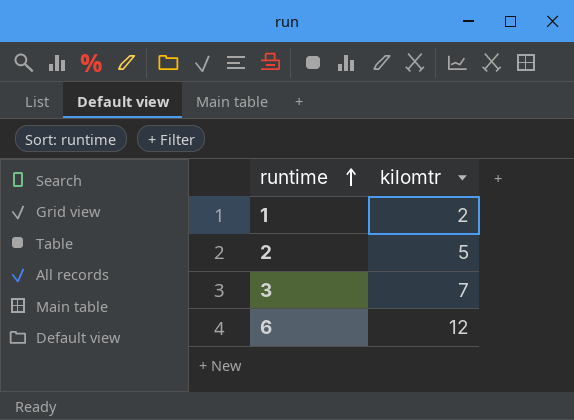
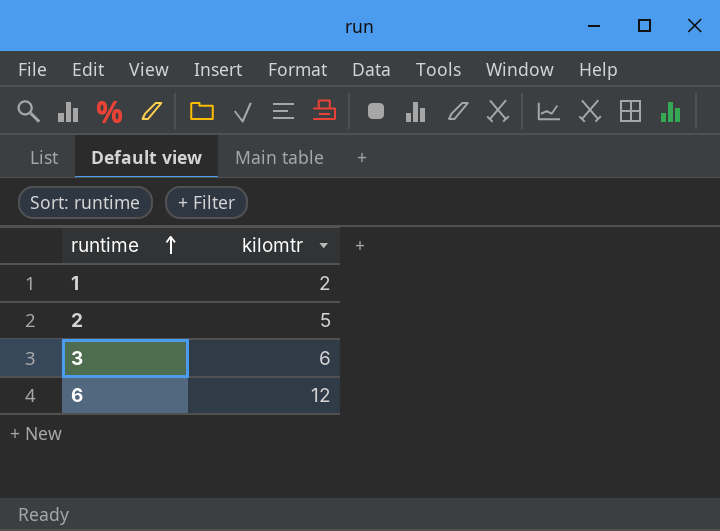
3 | kilomtr: 7 -> 6

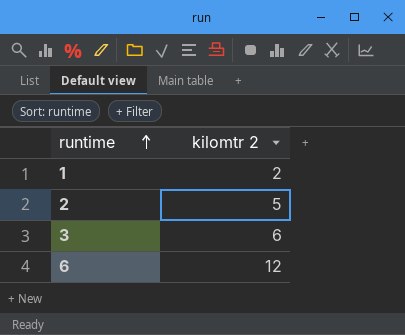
column name: kilomtr -> kilomtr 2

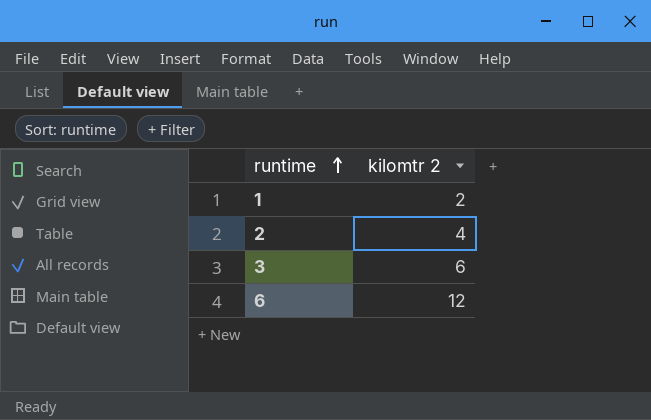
2 | kilomtr 2: 5 -> 4

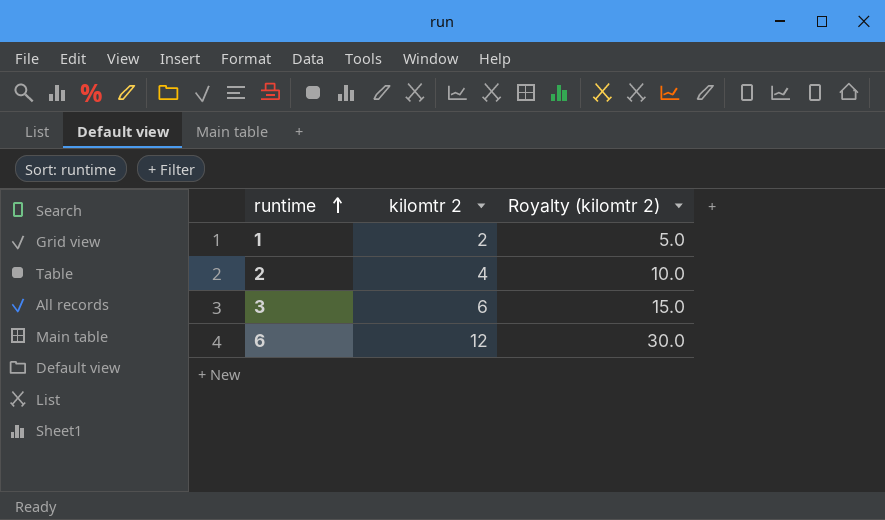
column Royalty (kilomtr 2) | formula: none -> [kilomtr 2] * 2.5

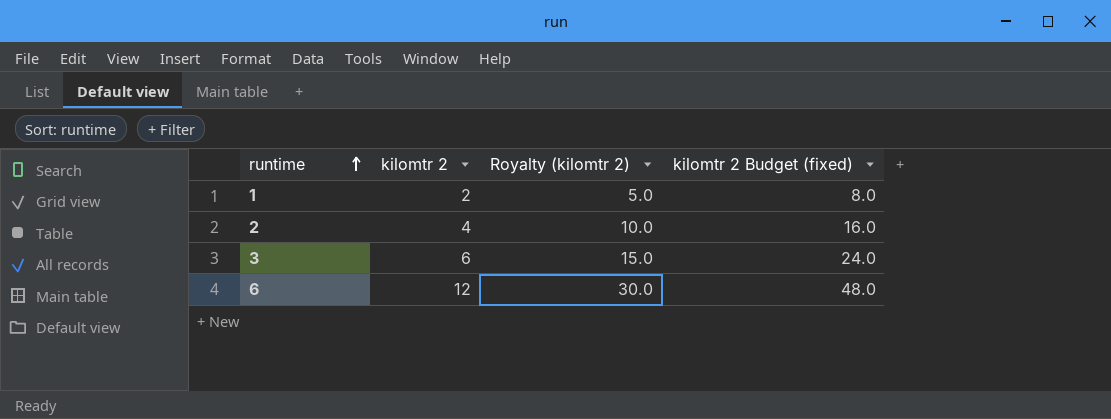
column kilomtr 2 Budget (fixed) | formula: none -> [kilomtr 2] * 4

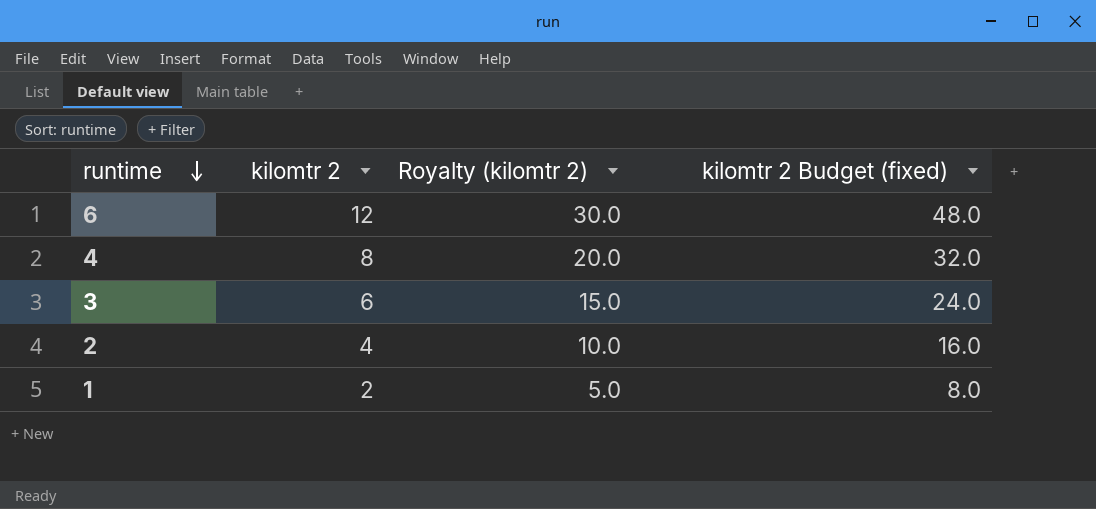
row order: runtime ascending -> runtime descending
row 4: none -> 8 | 20.0 | 32.0

